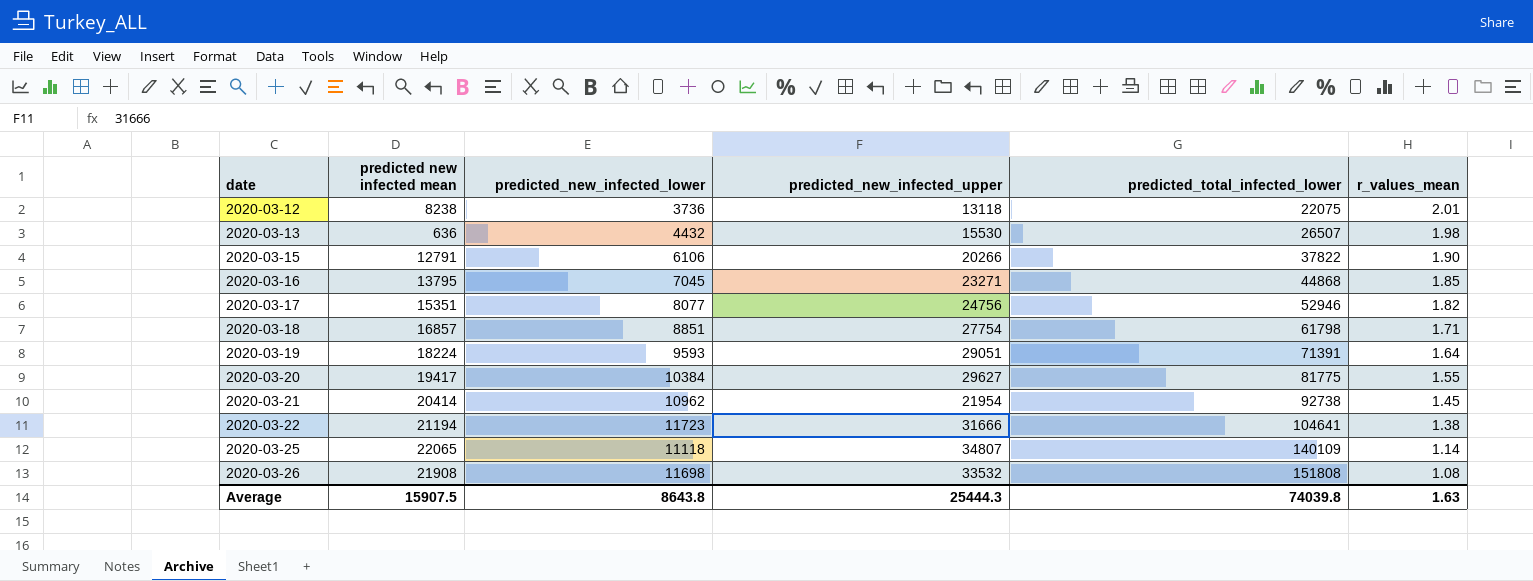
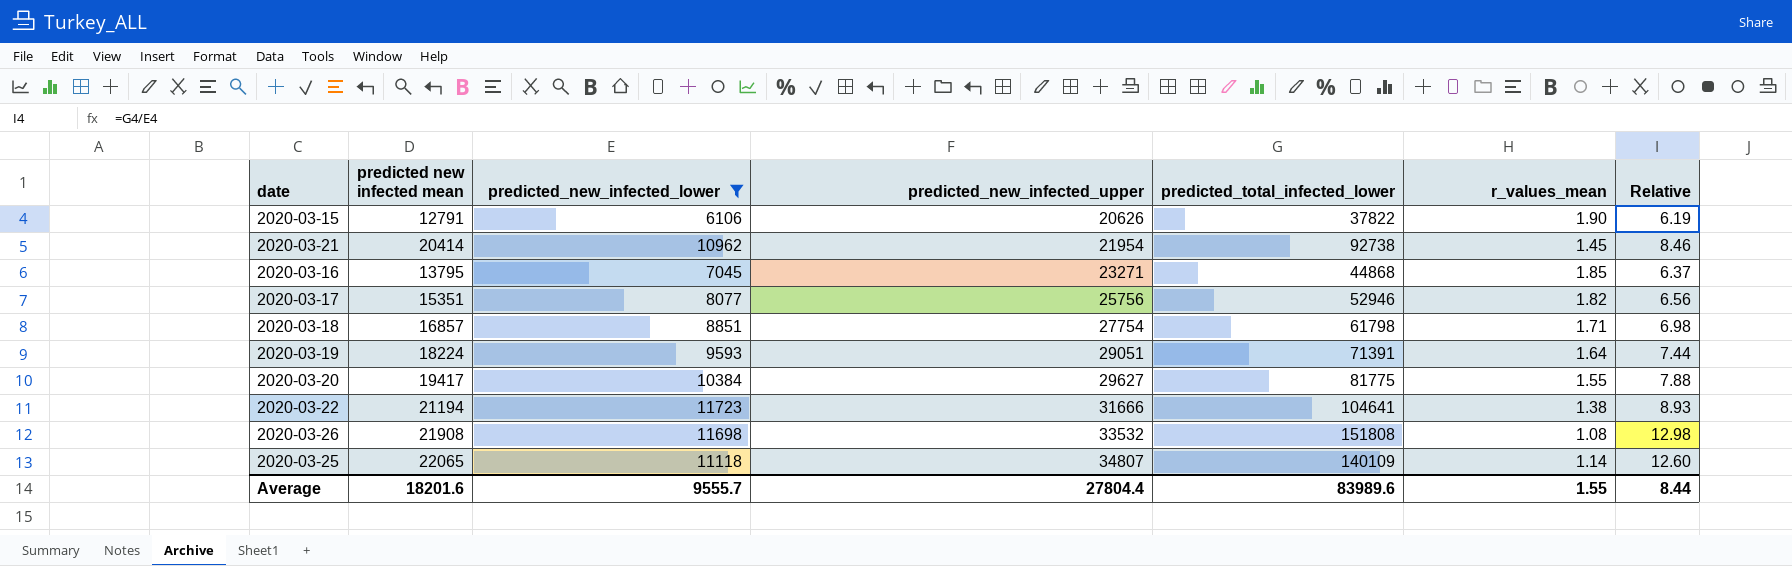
filter: none -> predicted_new_infected_lower >= 6106
row order: date ascending -> predicted_new_infected_upper ascending
column Relative | formula: none -> [predicted_total_infected_lower] / [predicted_new_infected_lower]
2020-03-15 | predicted_new_infected_upper: 20266 -> 20626
2020-03-17 | predicted_new_infected_upper: 24756 -> 25756
Average | predicted new infected mean: 15907.5 -> 18201.6
Average | predicted_new_infected_lower: 8643.8 -> 9555.7
Average | predicted_new_infected_upper: 25444.3 -> 27804.4
Average | predicted_total_infected_lower: 74039.8 -> 83989.6
Average | r_values_mean: 1.63 -> 1.55

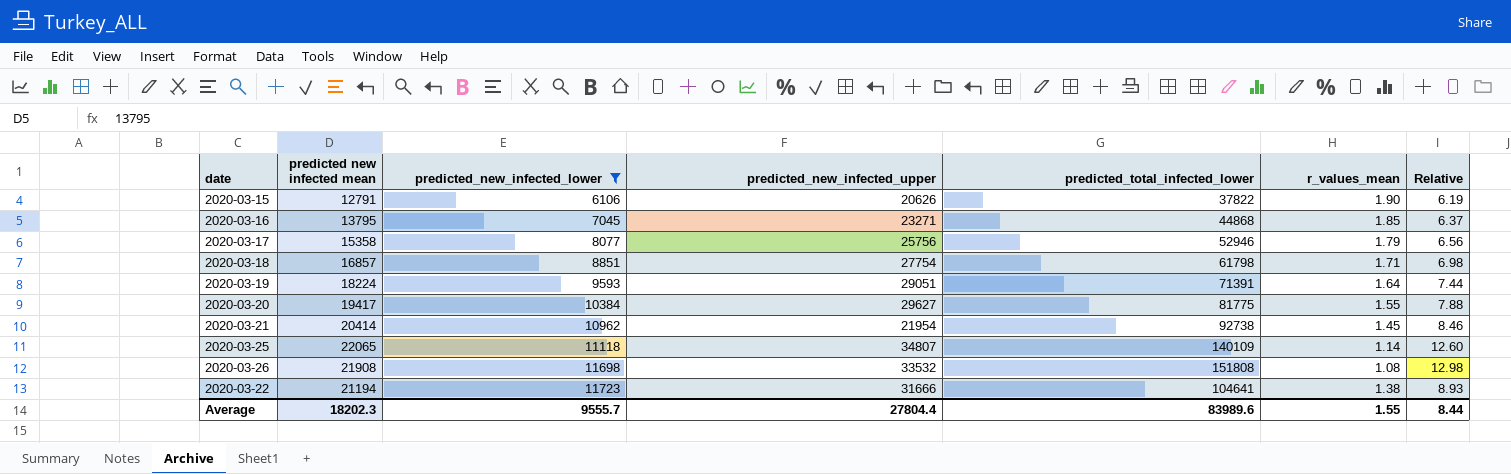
row order: predicted_new_infected_upper ascending -> predicted_new_infected_lower ascending
2020-03-17 | predicted new infected mean: 15351 -> 15358
2020-03-17 | r_values_mean: 1.82 -> 1.79
Average | predicted new infected mean: 18201.6 -> 18202.3

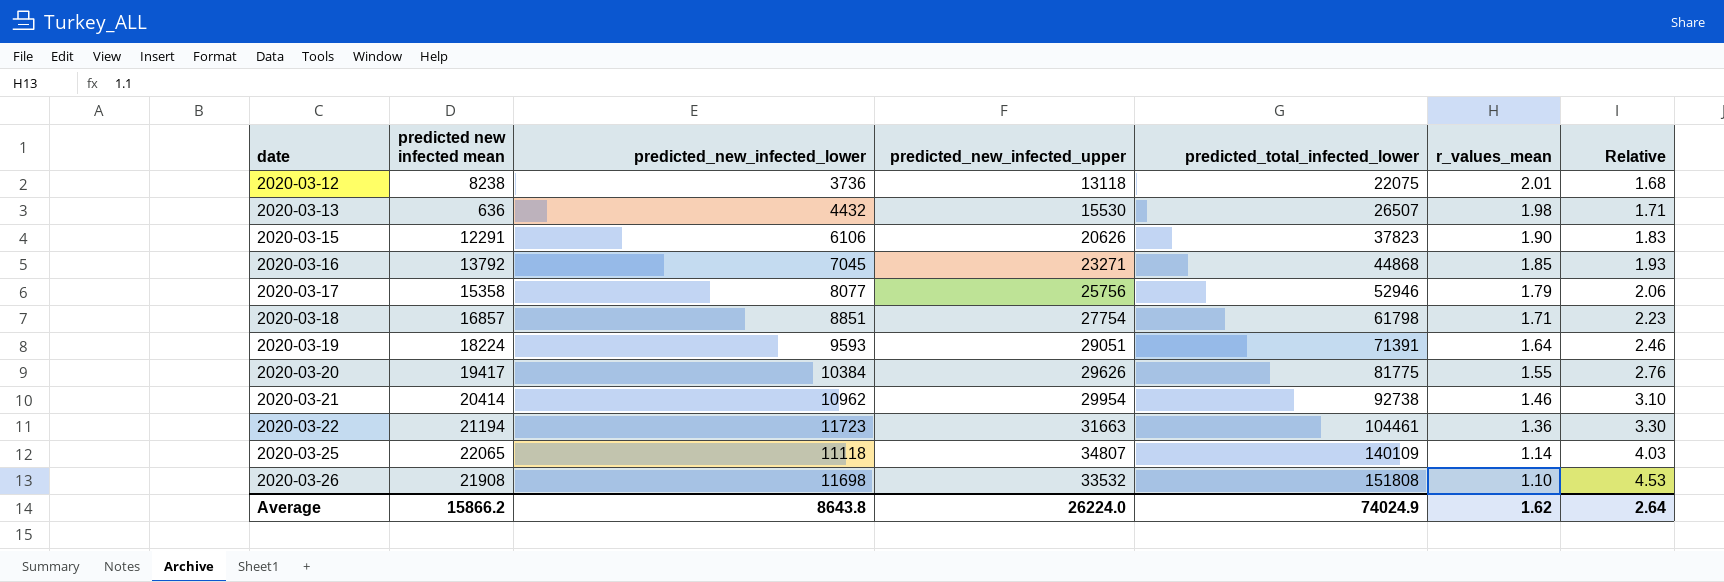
filter: predicted_new_infected_lower >= 6106 -> none
row order: predicted_new_infected_lower ascending -> date ascending
column Relative | formula: [predicted_total_infected_lower] / [predicted_new_infected_lower] -> [predicted_total_infected_lower] / [predicted_new_infected_upper]
2020-03-15 | predicted new infected mean: 12791 -> 12291
2020-03-15 | predicted_total_infected_lower: 37822 -> 37823
2020-03-16 | predicted new infected mean: 13795 -> 13792
2020-03-20 | predicted_new_infected_upper: 29627 -> 29626
2020-03-21 | predicted_new_infected_upper: 21954 -> 29954
2020-03-21 | r_values_mean: 1.45 -> 1.46
2020-03-22 | predicted_new_infected_upper: 31666 -> 31663
2020-03-22 | predicted_total_infected_lower: 104641 -> 104461
2020-03-22 | r_values_mean: 1.38 -> 1.36
2020-03-26 | r_values_mean: 1.08 -> 1.10
Average | predicted new infected mean: 18202.3 -> 15866.2
Average | predicted_new_infected_lower: 9555.7 -> 8643.8
Average | predicted_new_infected_upper: 27804.4 -> 26224.0
Average | predicted_total_infected_lower: 83989.6 -> 74024.9
Average | r_values_mean: 1.55 -> 1.62
Average | Relative: 8.44 -> 2.64

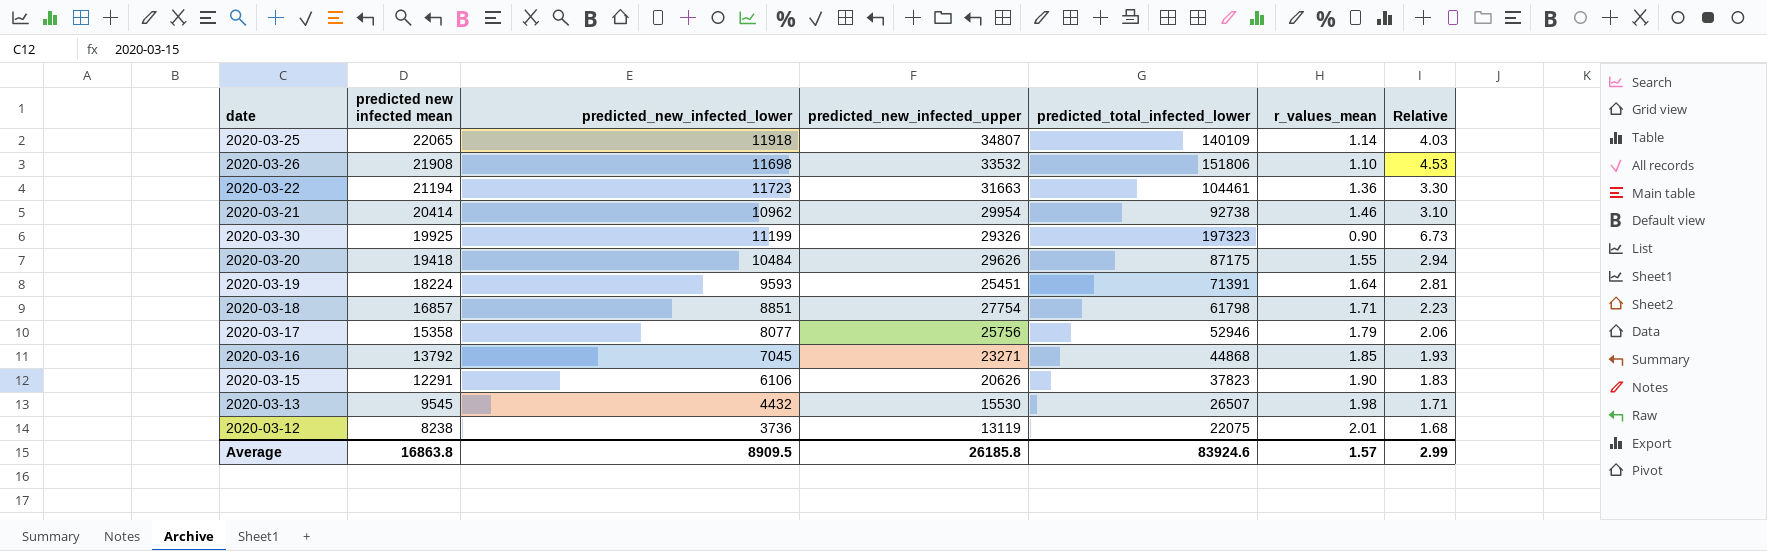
row order: date ascending -> predicted new infected mean descending
2020-03-25 | predicted_new_infected_lower: 11118 -> 11918
2020-03-26 | predicted_total_infected_lower: 151808 -> 151806
row 2020-03-30: none -> 19925 | 11199 | 29326 | 197323 | 0.90 | 6.73
2020-03-20 | predicted new infected mean: 19417 -> 19418
2020-03-20 | predicted_new_infected_lower: 10384 -> 10484
2020-03-20 | predicted_total_infected_lower: 81775 -> 87175
2020-03-20 | Relative: 2.76 -> 2.94
2020-03-19 | predicted_new_infected_upper: 29051 -> 25451
2020-03-19 | Relative: 2.46 -> 2.81
2020-03-13 | predicted new infected mean: 636 -> 9545
2020-03-12 | predicted_new_infected_upper: 13118 -> 13119
Average | predicted new infected mean: 15866.2 -> 16863.8
Average | predicted_new_infected_lower: 8643.8 -> 8909.5
Average | predicted_new_infected_upper: 26224.0 -> 26185.8
Average | predicted_total_infected_lower: 74024.9 -> 83924.6
Average | r_values_mean: 1.62 -> 1.57
Average | Relative: 2.64 -> 2.99

